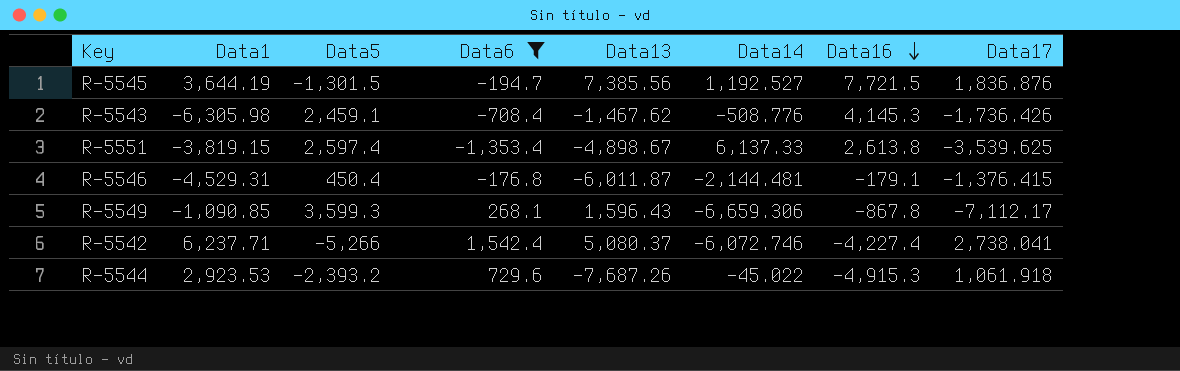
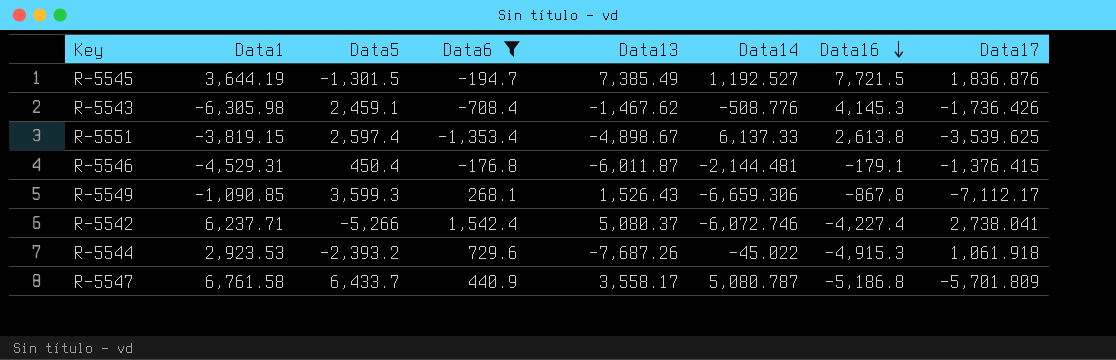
R-5545 | Data13: 7,385.56 -> 7,385.49
R-5549 | Data13: 1,596.43 -> 1,526.43
row R-5547: none -> 6,761.58 | 6,433.7 | 440.9 | 3,558.17 | 5,080.787 | -5,186.8 | -5,701.809

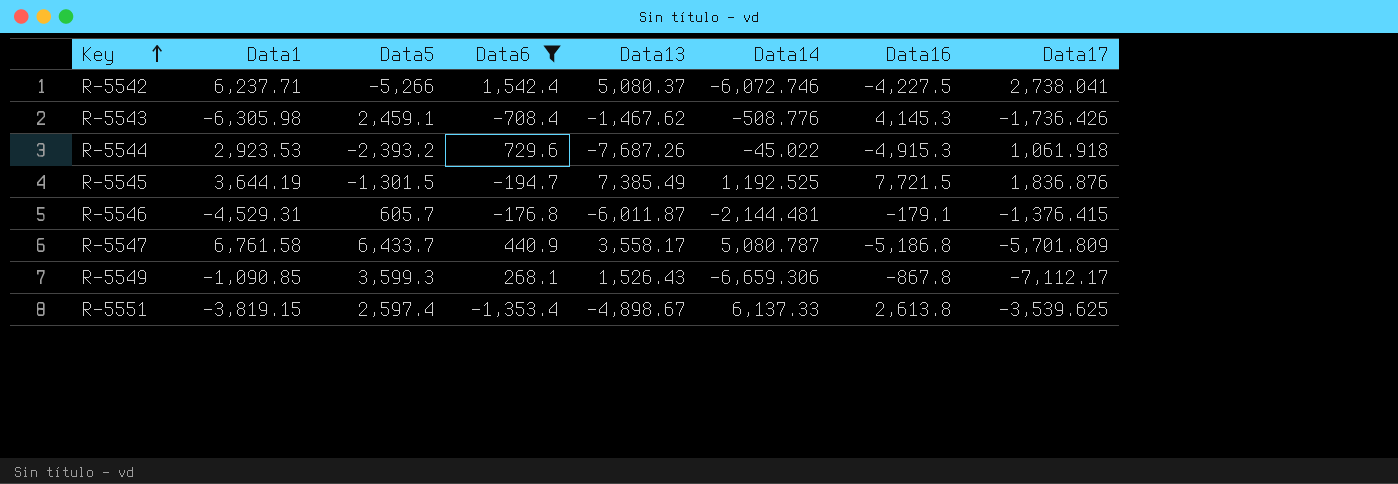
row order: Data16 descending -> Key ascending
R-5542 | Data16: -4,227.4 -> -4,227.5
R-5545 | Data14: 1,192.527 -> 1,192.525
R-5546 | Data5: 450.4 -> 605.7

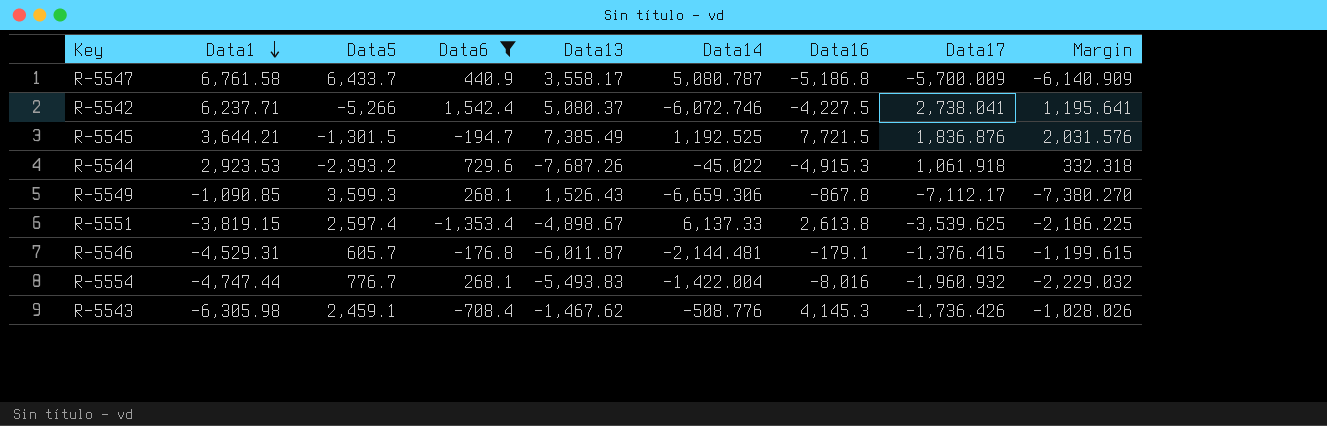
row order: Key ascending -> Data1 descending
column Margin | formula: none -> [Data17] - [Data6]
R-5547 | Data17: -5,701.809 -> -5,700.009
R-5545 | Data1: 3,644.19 -> 3,644.21
row R-5554: none -> -4,747.44 | 776.7 | 268.1 | -5,493.83 | -1,422.004 | -8,016 | -1,960.932 | -2,229.032

